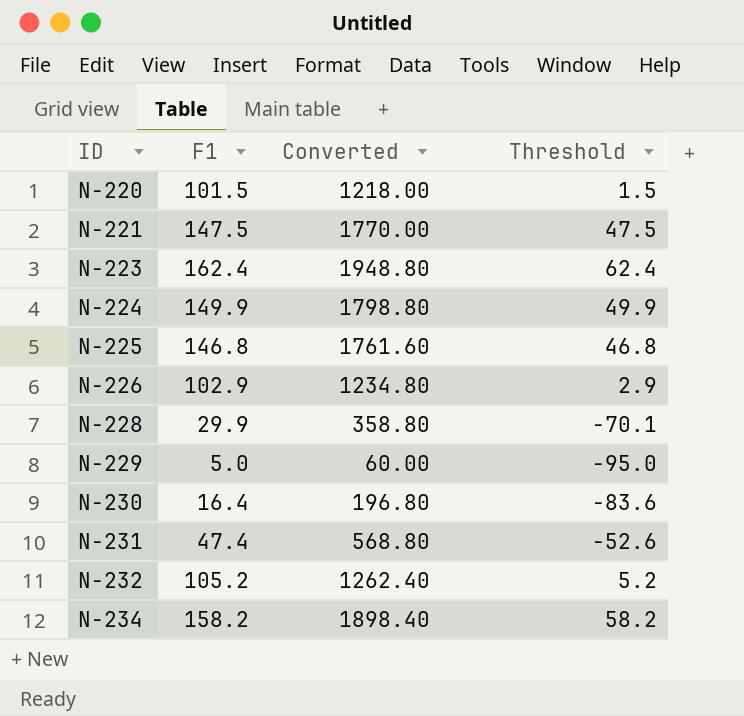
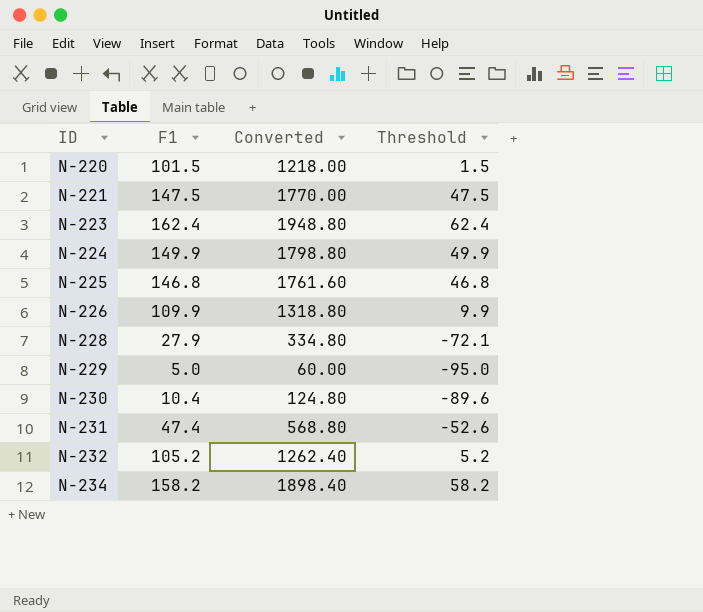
N-226 | F1: 102.9 -> 109.9
N-226 | Converted: 1234.80 -> 1318.80
N-226 | Threshold: 2.9 -> 9.9
N-228 | F1: 29.9 -> 27.9
N-228 | Converted: 358.80 -> 334.80
N-228 | Threshold: -70.1 -> -72.1
N-230 | F1: 16.4 -> 10.4
N-230 | Converted: 196.80 -> 124.80
N-230 | Threshold: -83.6 -> -89.6

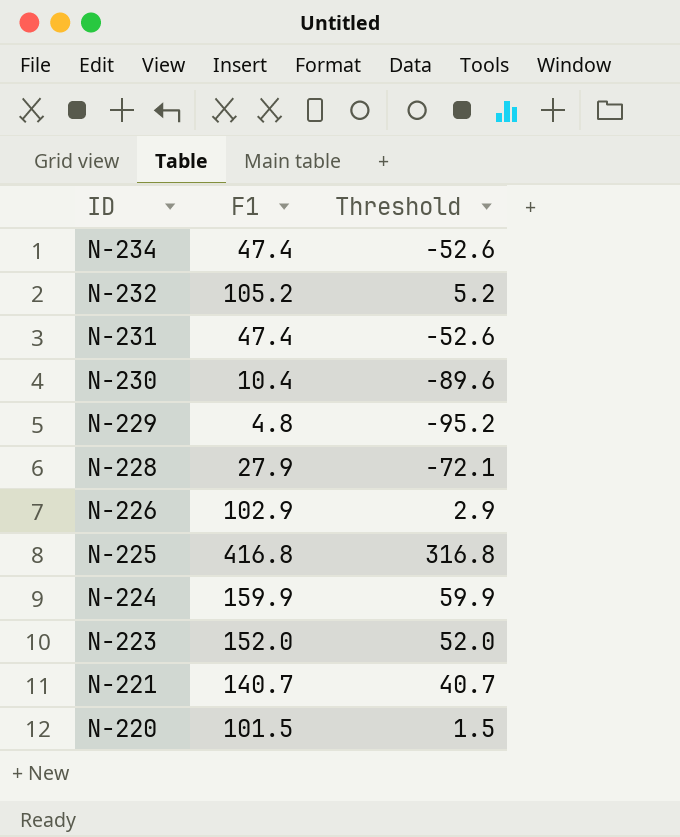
row order: ID ascending -> ID descending
column Converted | formula: [F1] * 12 -> none
N-234 | F1: 158.2 -> 47.4
N-234 | Threshold: 58.2 -> -52.6
N-229 | F1: 5.0 -> 4.8
N-229 | Threshold: -95.0 -> -95.2
N-226 | F1: 109.9 -> 102.9
N-226 | Threshold: 9.9 -> 2.9
N-225 | F1: 146.8 -> 416.8
N-225 | Threshold: 46.8 -> 316.8
N-224 | F1: 149.9 -> 159.9
N-224 | Threshold: 49.9 -> 59.9
N-223 | F1: 162.4 -> 152.0
N-223 | Threshold: 62.4 -> 52.0
N-221 | F1: 147.5 -> 140.7
N-221 | Threshold: 47.5 -> 40.7

